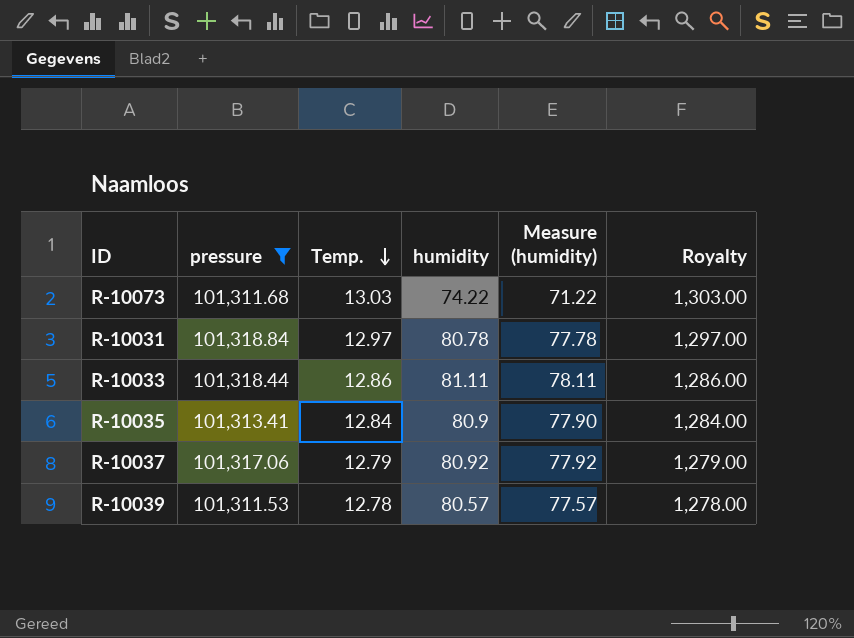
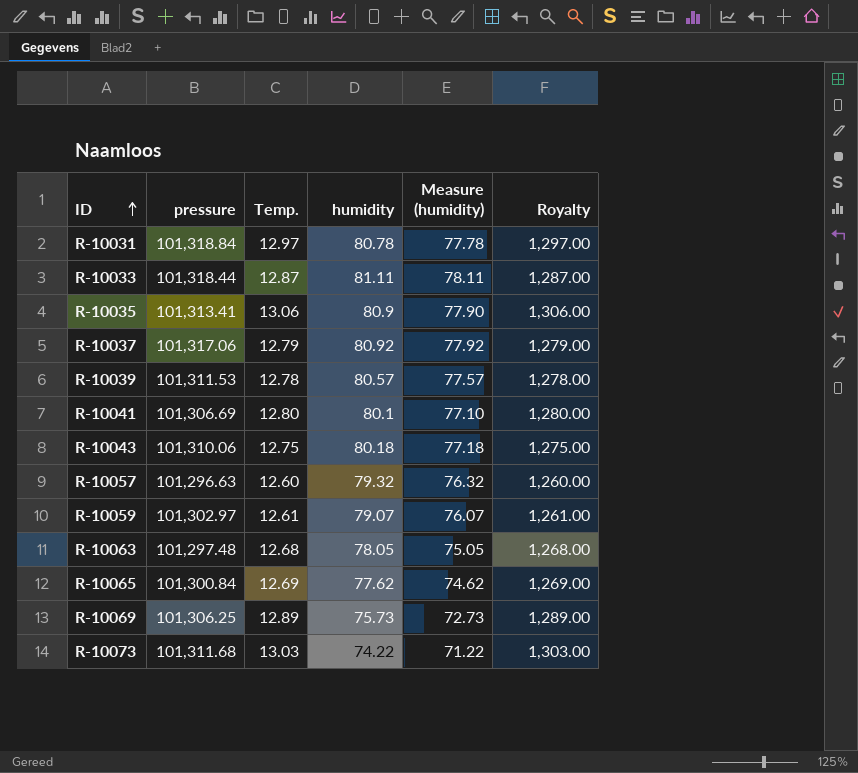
filter: pressure >= 101,311.53 -> none
row order: Temp. descending -> ID ascending
R-10033 | Temp.: 12.86 -> 12.87
R-10033 | Royalty: 1,286.00 -> 1,287.00
R-10035 | Temp.: 12.84 -> 13.06
R-10035 | Royalty: 1,284.00 -> 1,306.00

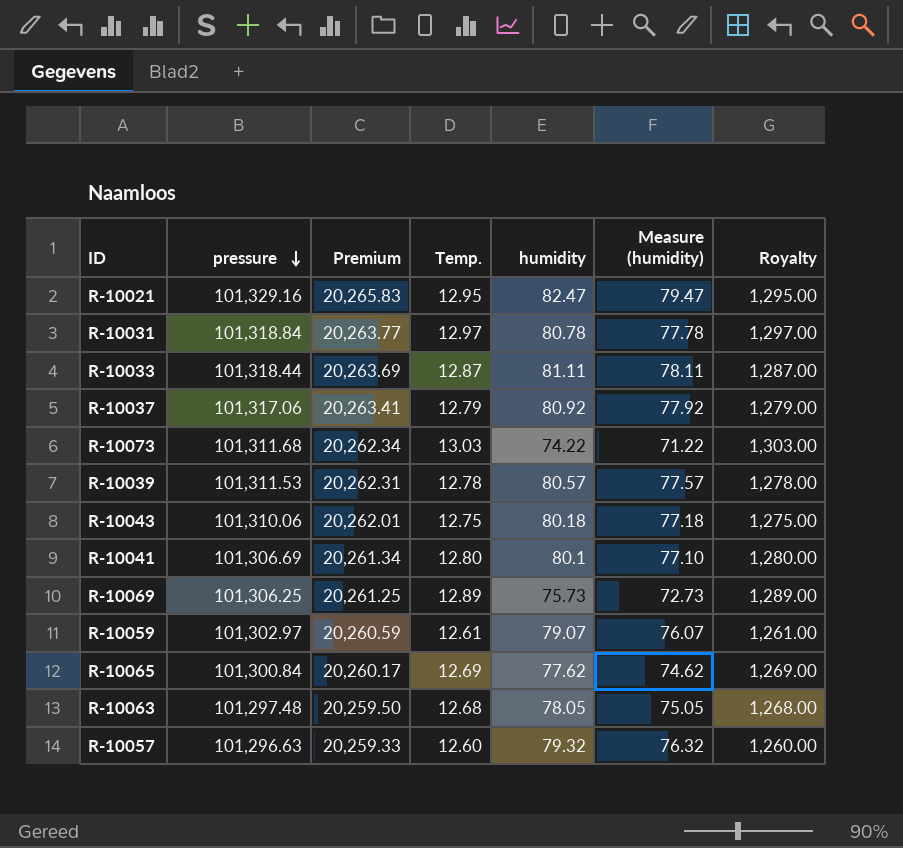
row order: ID ascending -> pressure descending
column Premium | formula: none -> [pressure] * 0.2
row R-10035: 101,313.41 | 13.06 | 80.9 | 77.90 | 1,306.00 -> none
row R-10021: none -> 101,329.16 | 20,265.83 | 12.95 | 82.47 | 79.47 | 1,295.00

